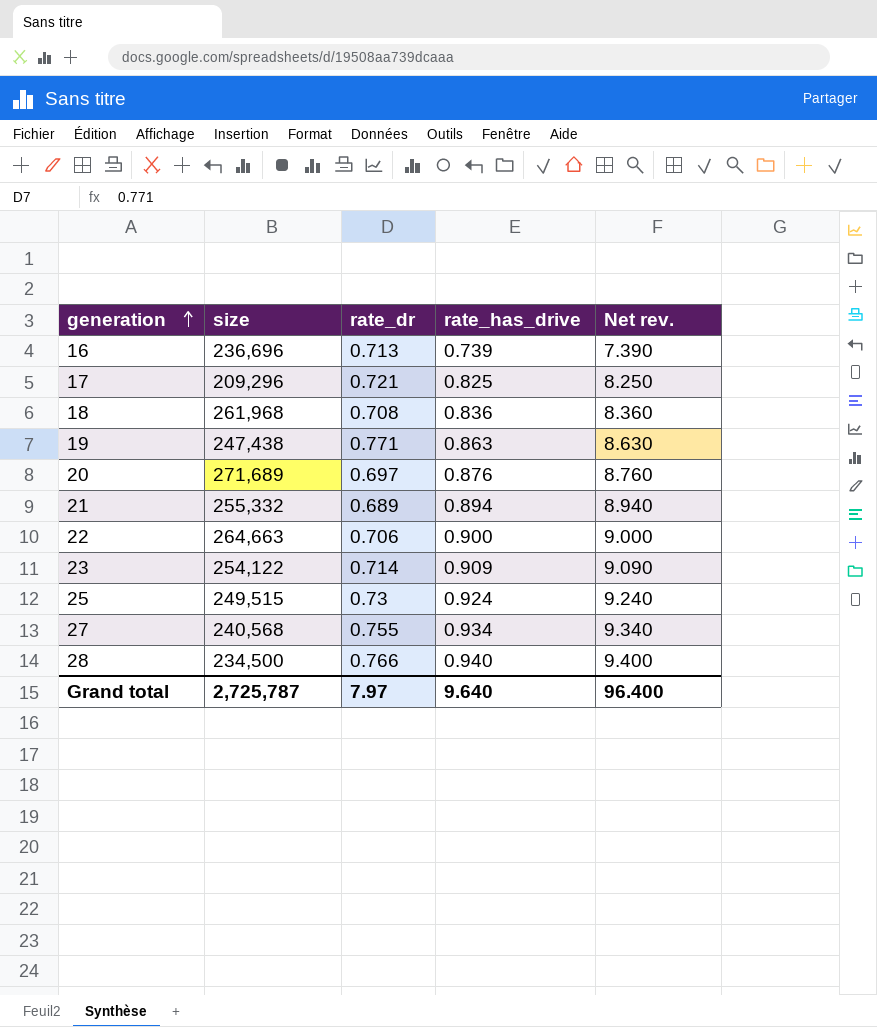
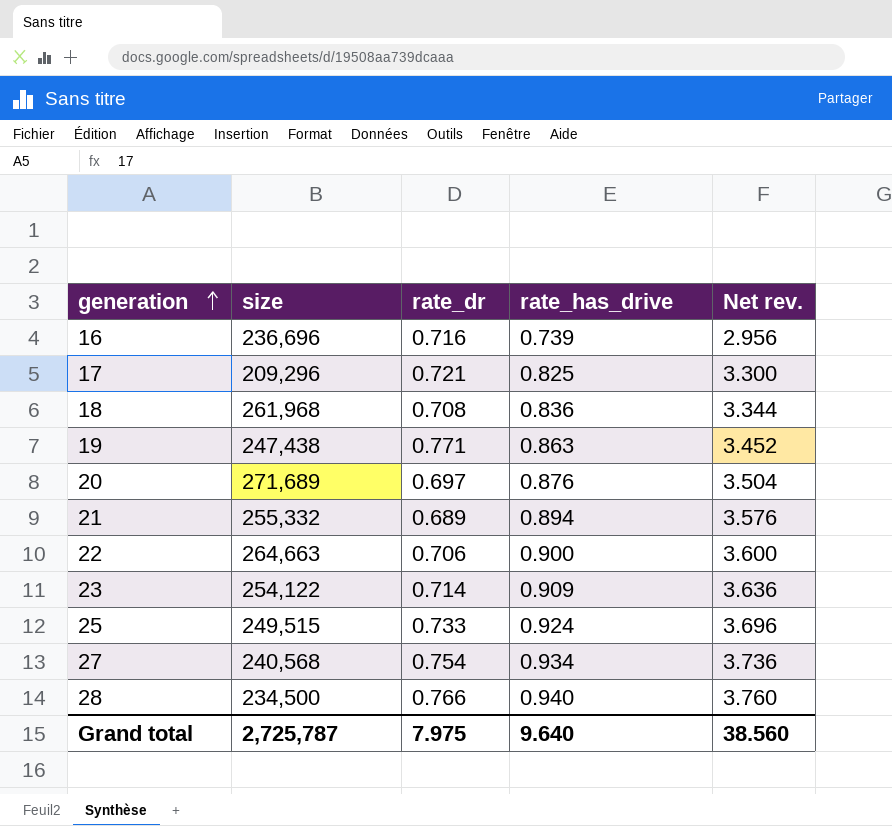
column Net rev. | formula: [rate_has_drive] * 10 -> [rate_has_drive] * 4
16 | rate_dr: 0.713 -> 0.716
25 | rate_dr: 0.73 -> 0.733
27 | rate_dr: 0.755 -> 0.754
Grand total | rate_dr: 7.97 -> 7.975
Grand total | Net rev.: 96.400 -> 38.560

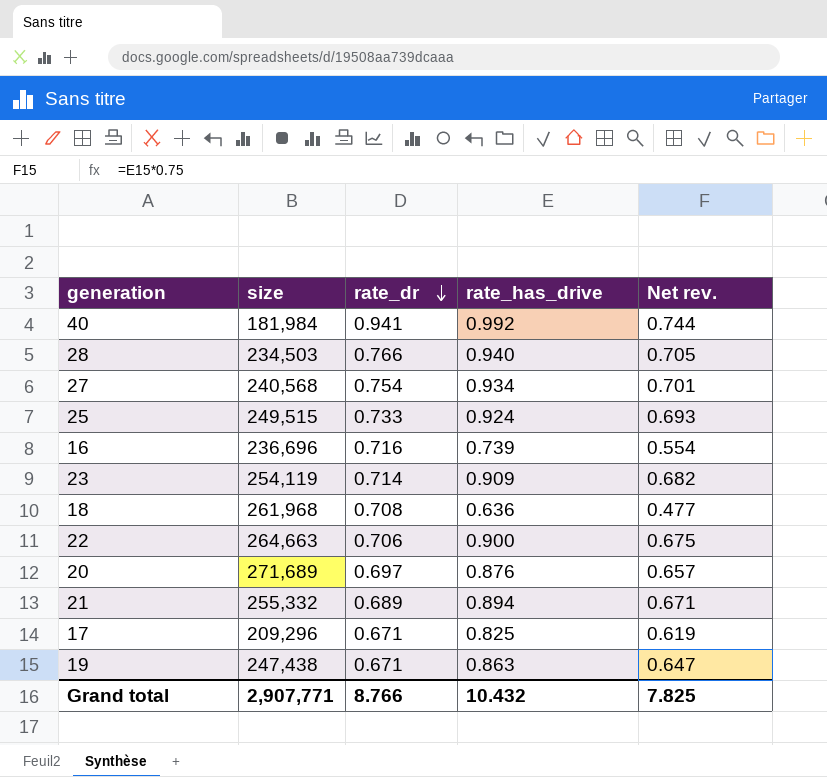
row order: generation ascending -> rate_dr descending
column Net rev. | formula: [rate_has_drive] * 4 -> [rate_has_drive] * 0.75
row 40: none -> 181,984 | 0.941 | 0.992 | 0.744
28 | size: 234,500 -> 234,503
23 | size: 254,122 -> 254,119
18 | rate_has_drive: 0.836 -> 0.636
17 | rate_dr: 0.721 -> 0.671
19 | rate_dr: 0.771 -> 0.671
Grand total | size: 2,725,787 -> 2,907,771
Grand total | rate_dr: 7.975 -> 8.766
Grand total | rate_has_drive: 9.640 -> 10.432
Grand total | Net rev.: 38.560 -> 7.825

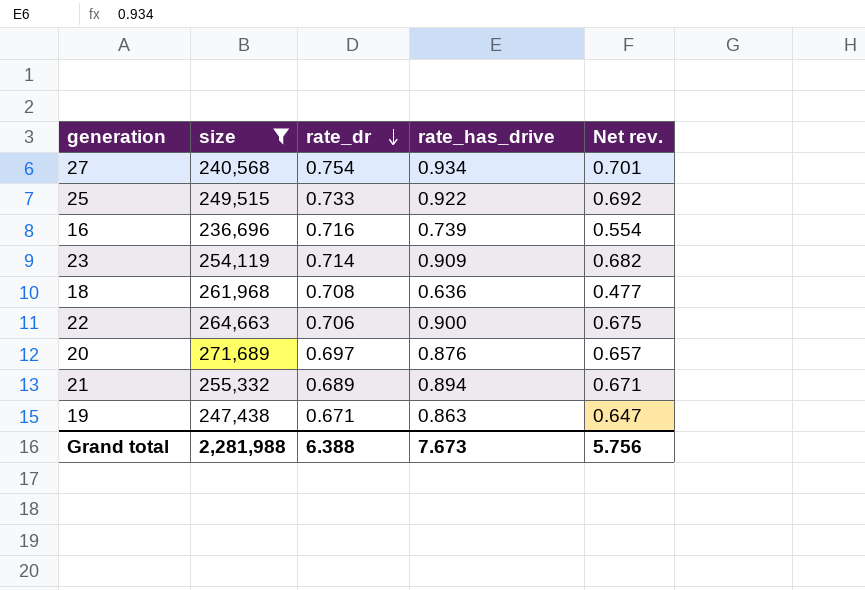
filter: none -> size >= 236,696
25 | rate_has_drive: 0.924 -> 0.922
25 | Net rev.: 0.693 -> 0.692
Grand total | size: 2,907,771 -> 2,281,988
Grand total | rate_dr: 8.766 -> 6.388
Grand total | rate_has_drive: 10.432 -> 7.673
Grand total | Net rev.: 7.825 -> 5.756

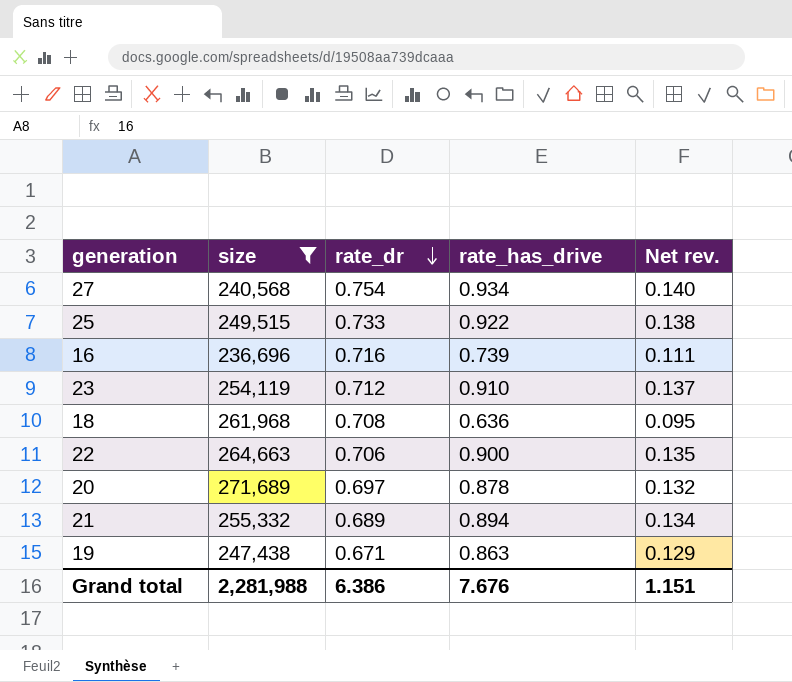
column Net rev. | formula: [rate_has_drive] * 0.75 -> [rate_has_drive] * 0.15
23 | rate_dr: 0.714 -> 0.712
23 | rate_has_drive: 0.909 -> 0.910
20 | rate_has_drive: 0.876 -> 0.878
Grand total | rate_dr: 6.388 -> 6.386
Grand total | rate_has_drive: 7.673 -> 7.676
Grand total | Net rev.: 5.756 -> 1.151

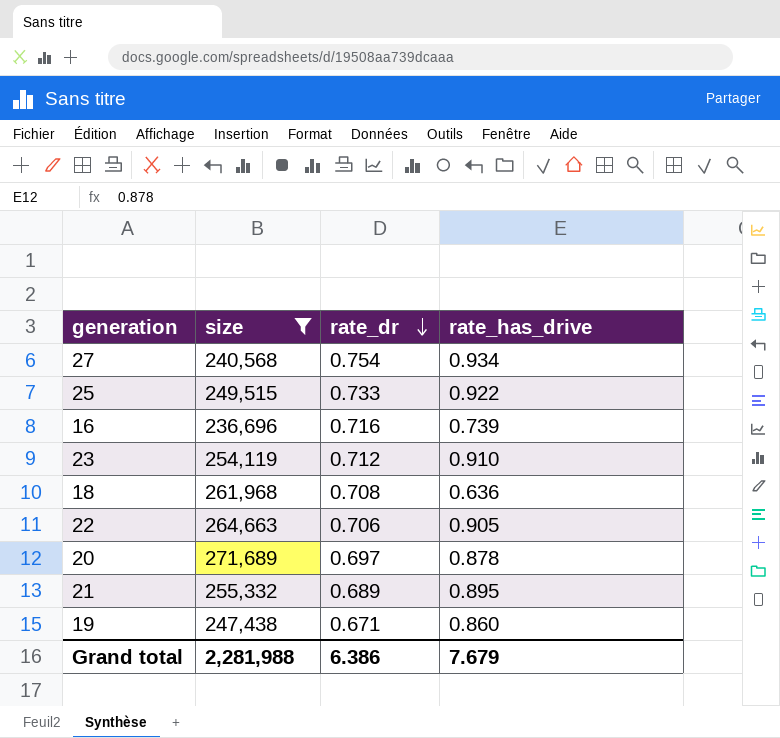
column Net rev. | formula: [rate_has_drive] * 0.15 -> none
22 | rate_has_drive: 0.900 -> 0.905
21 | rate_has_drive: 0.894 -> 0.895
19 | rate_has_drive: 0.863 -> 0.860
Grand total | rate_has_drive: 7.676 -> 7.679

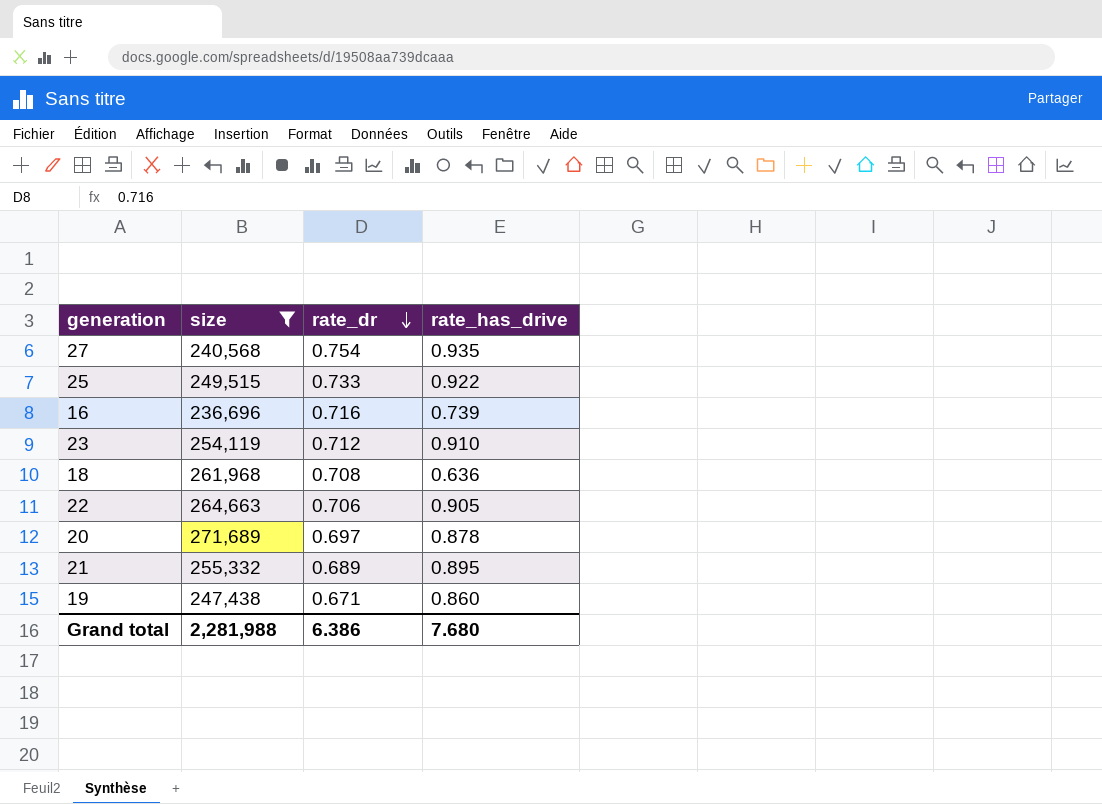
27 | rate_has_drive: 0.934 -> 0.935
Grand total | rate_has_drive: 7.679 -> 7.680

